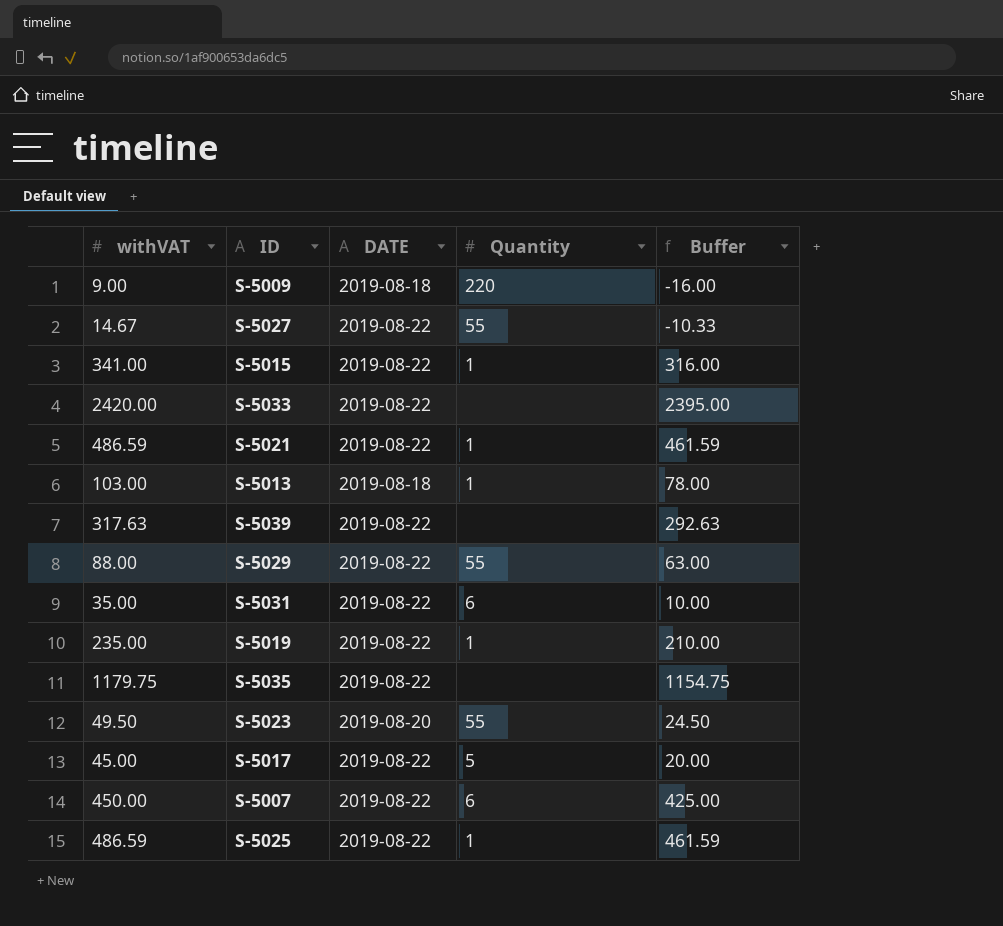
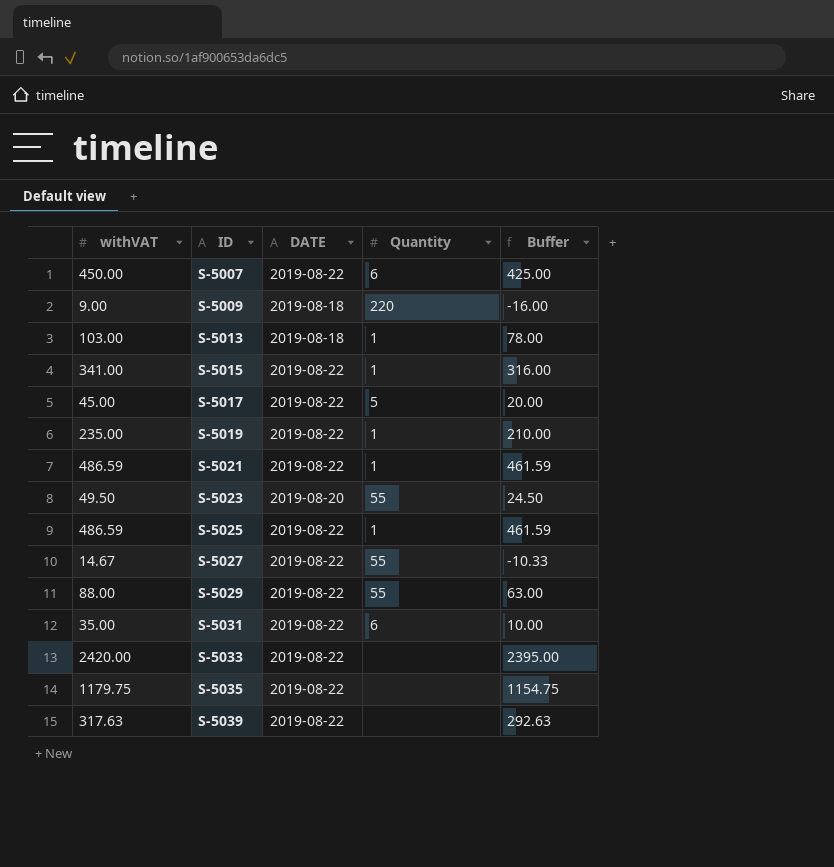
row order: none -> ID ascending

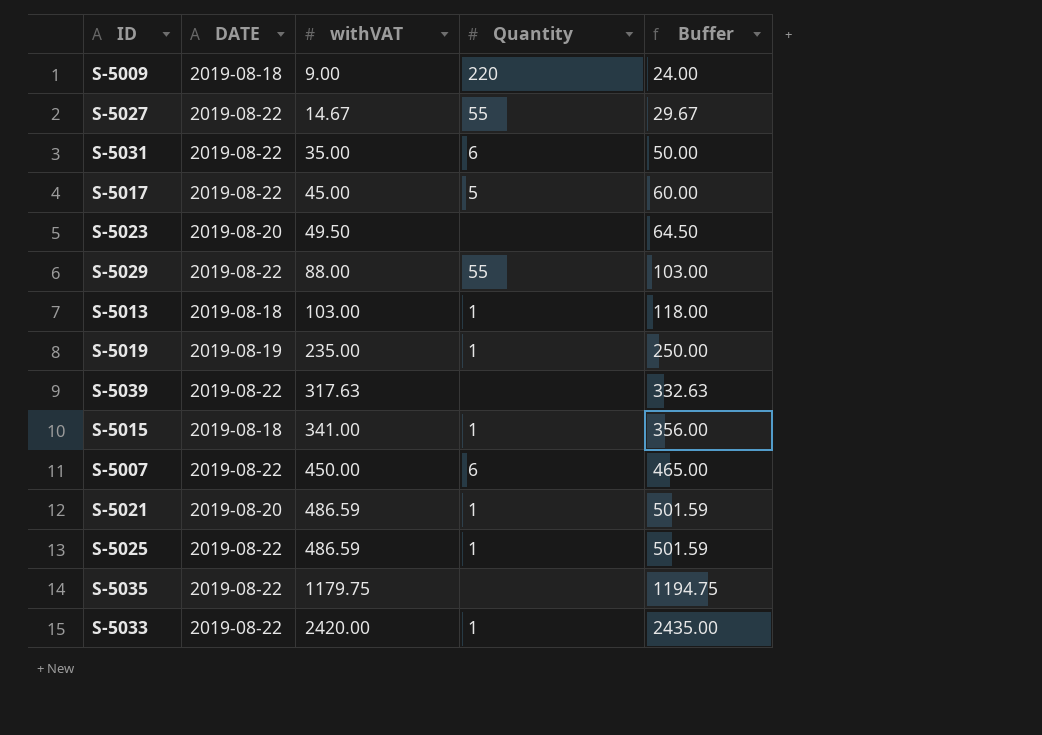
row order: ID ascending -> withVAT ascending
column withVAT | position: 1 -> 3
column Buffer | formula: [withVAT] - 25 -> [withVAT] + 15
S-5023 | Quantity: 55 -> none
S-5019 | DATE: 2019-08-22 -> 2019-08-19
S-5015 | DATE: 2019-08-22 -> 2019-08-18
S-5021 | DATE: 2019-08-22 -> 2019-08-20
S-5033 | Quantity: none -> 1

